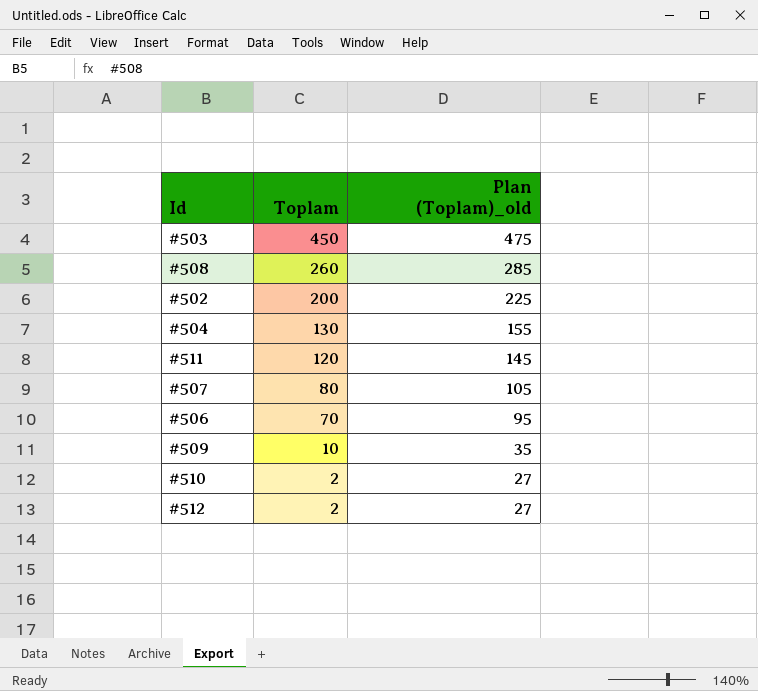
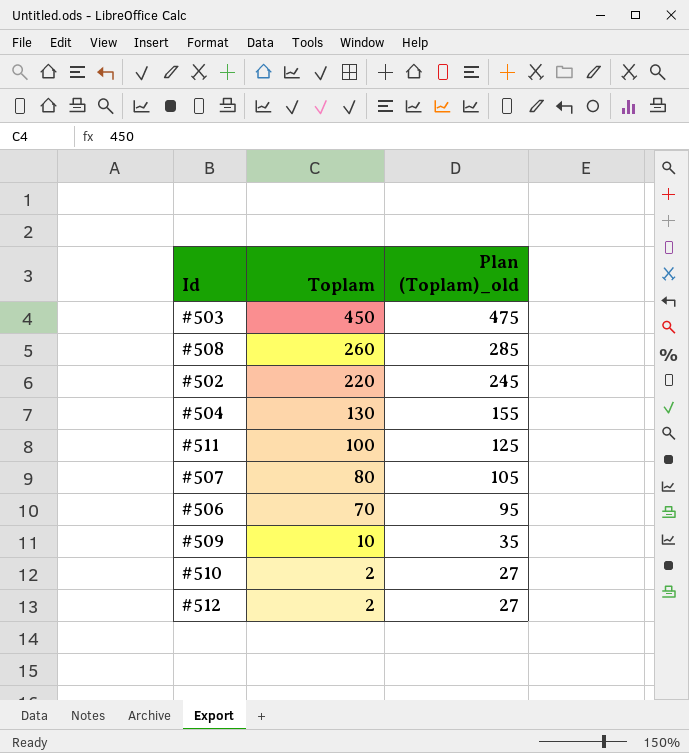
#502 | Toplam: 200 -> 220
#502 | Plan (Toplam)_old: 225 -> 245
#511 | Toplam: 120 -> 100
#511 | Plan (Toplam)_old: 145 -> 125

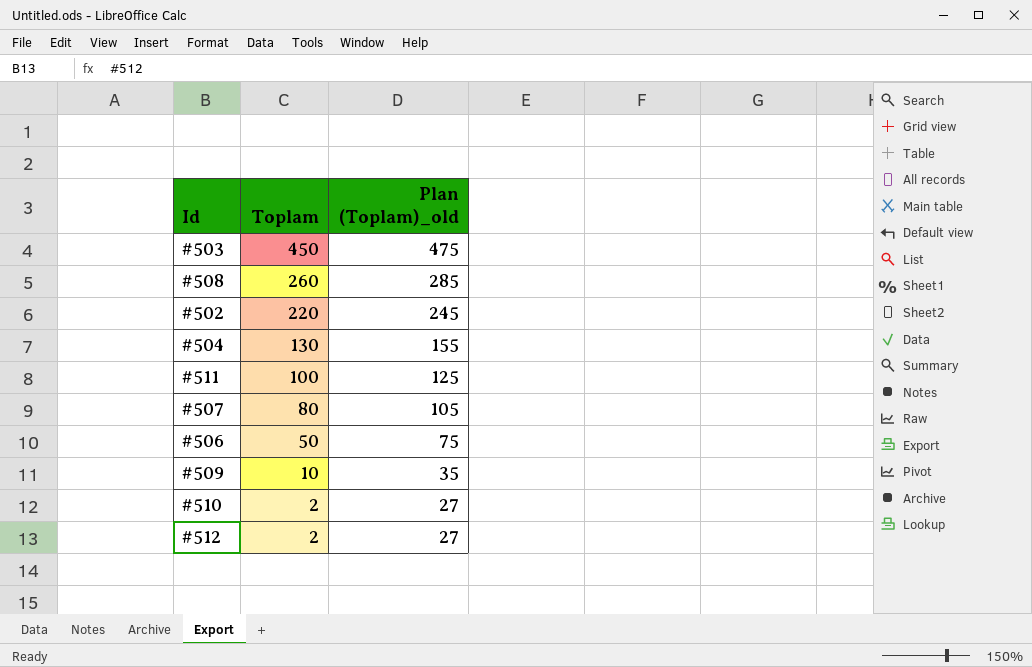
#506 | Toplam: 70 -> 50
#506 | Plan (Toplam)_old: 95 -> 75

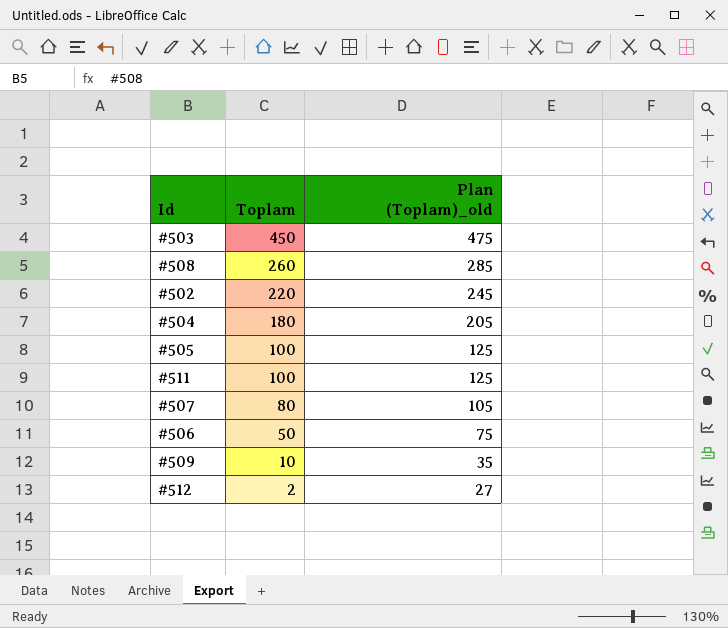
row #510: 2 | 27 -> none
#504 | Toplam: 130 -> 180
#504 | Plan (Toplam)_old: 155 -> 205
row #505: none -> 100 | 125

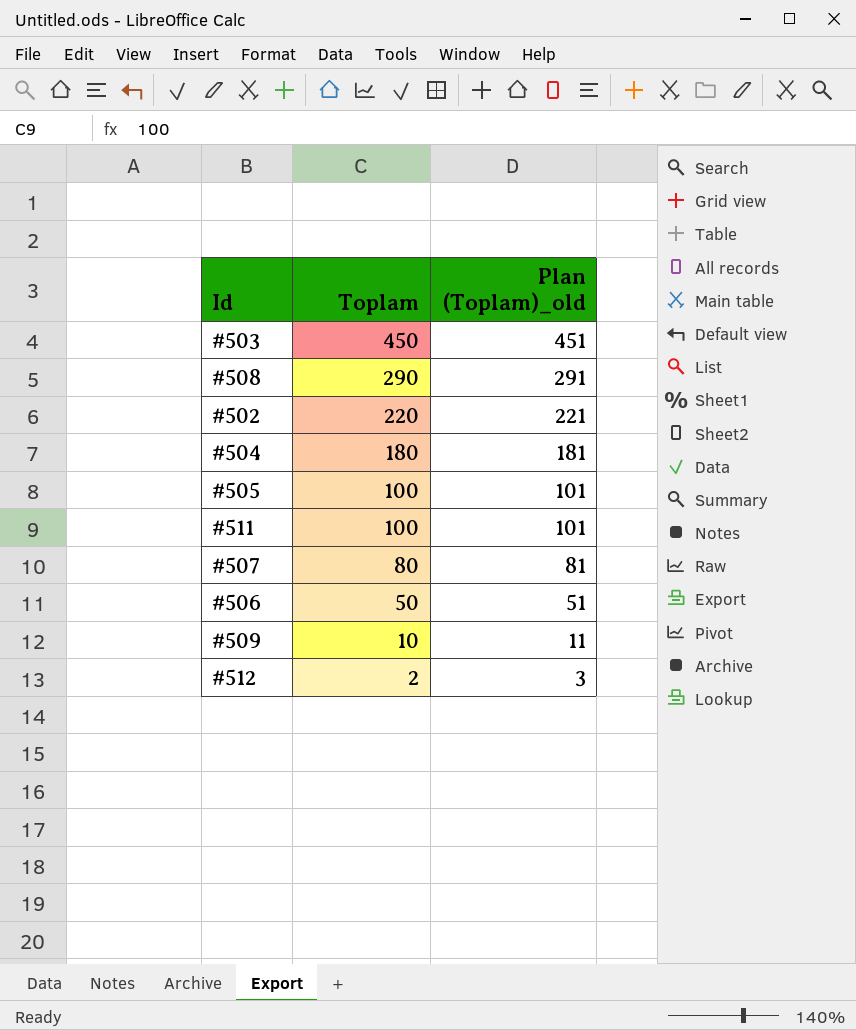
column Plan (Toplam)_old | formula: [Toplam] + 25 -> [Toplam] + 1
#508 | Toplam: 260 -> 290

